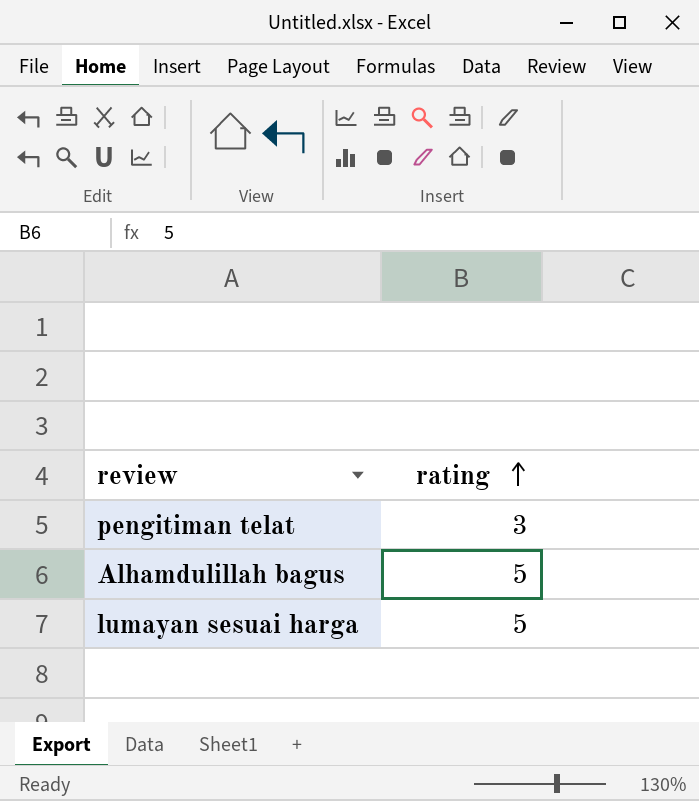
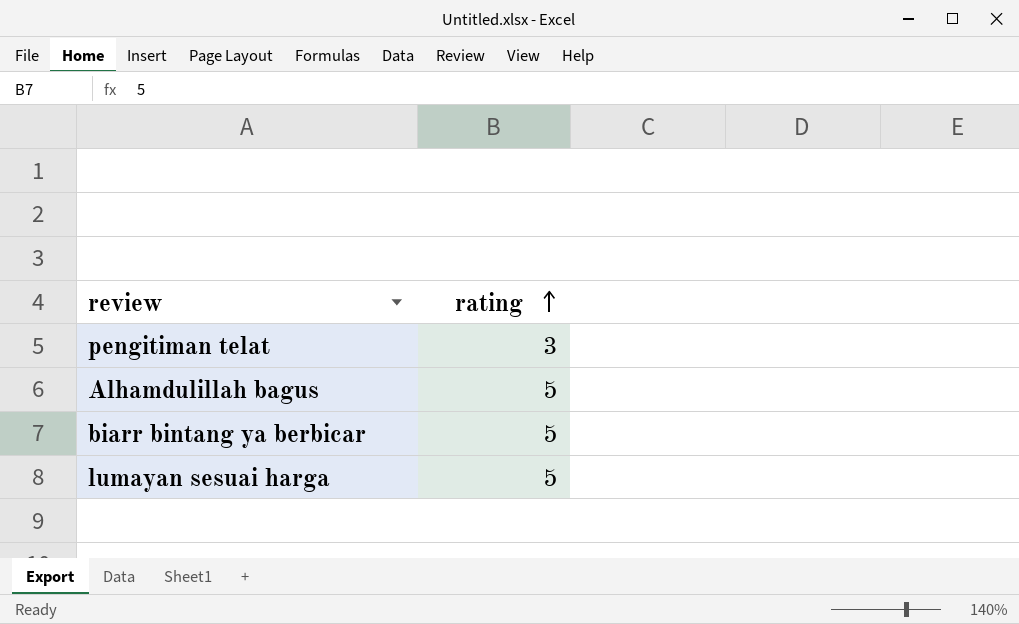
row biarr bintang ya berbicar: none -> 5

